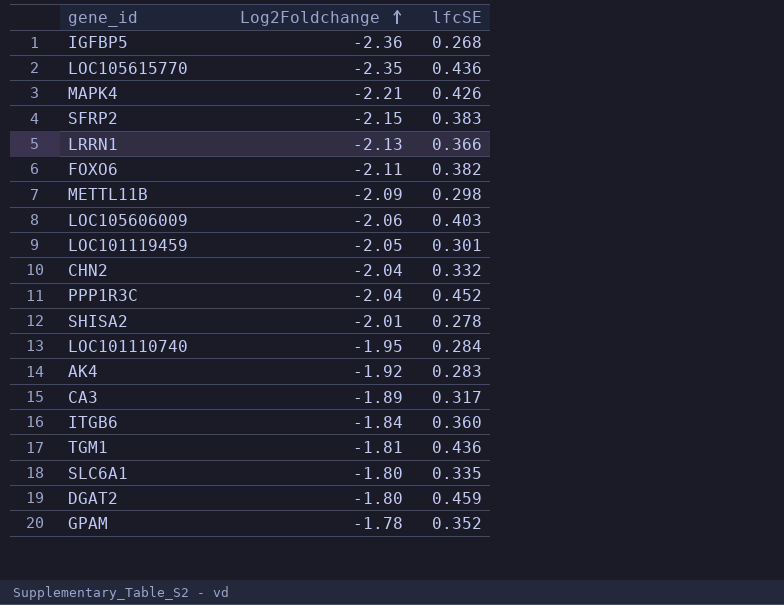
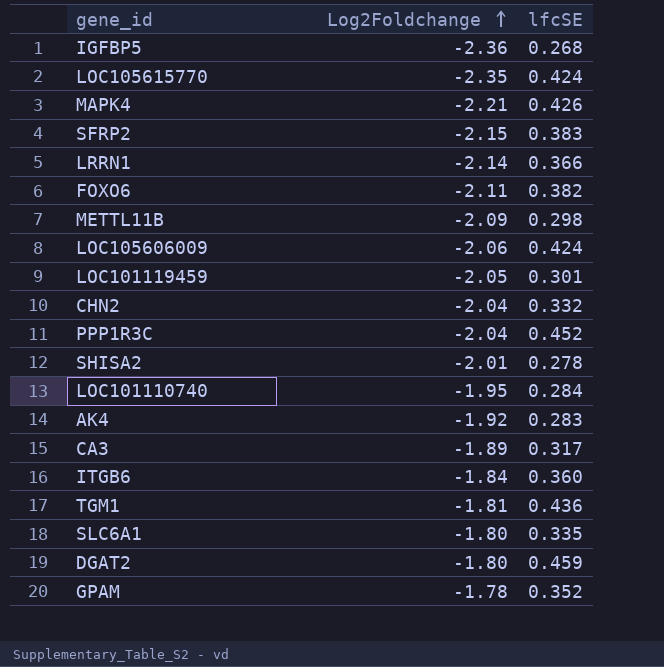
LOC105615770 | lfcSE: 0.436 -> 0.424
LRRN1 | Log2Foldchange: -2.13 -> -2.14
LOC105606009 | lfcSE: 0.403 -> 0.424

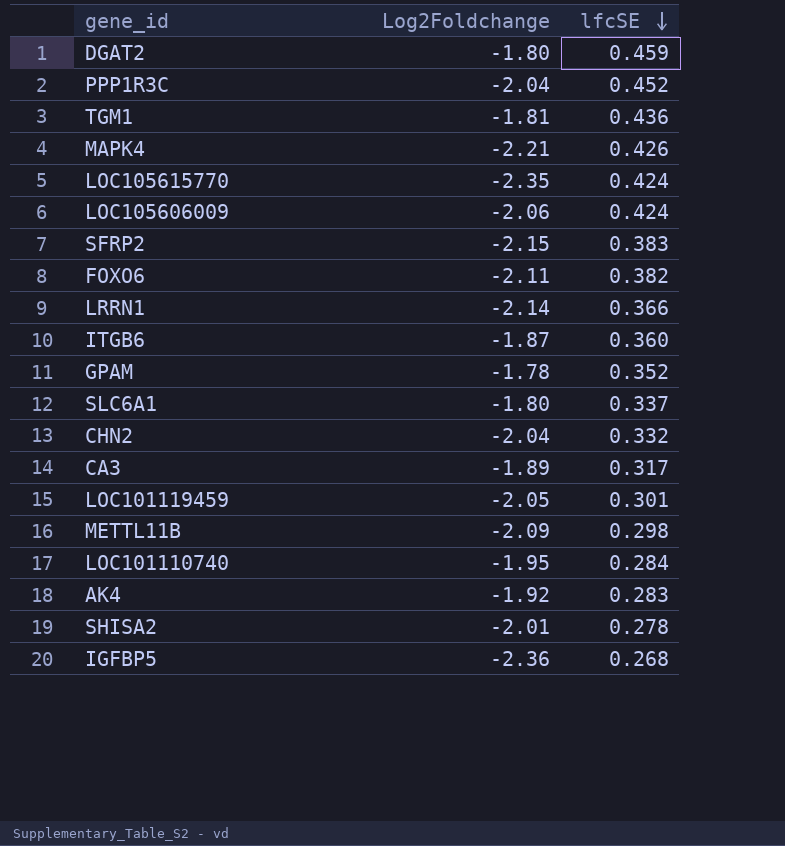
row order: Log2Foldchange ascending -> lfcSE descending
ITGB6 | Log2Foldchange: -1.84 -> -1.87
SLC6A1 | lfcSE: 0.335 -> 0.337

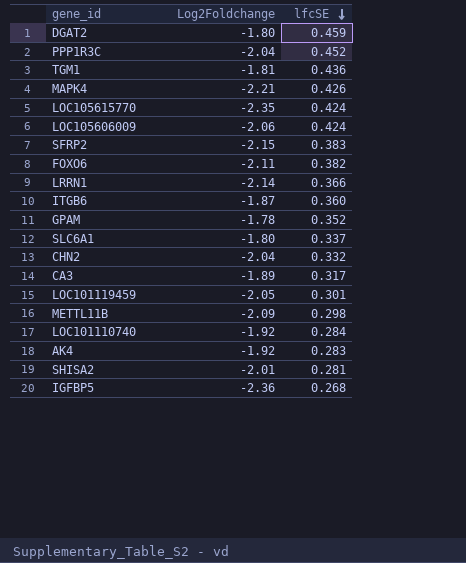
LOC101110740 | Log2Foldchange: -1.95 -> -1.92
SHISA2 | lfcSE: 0.278 -> 0.281

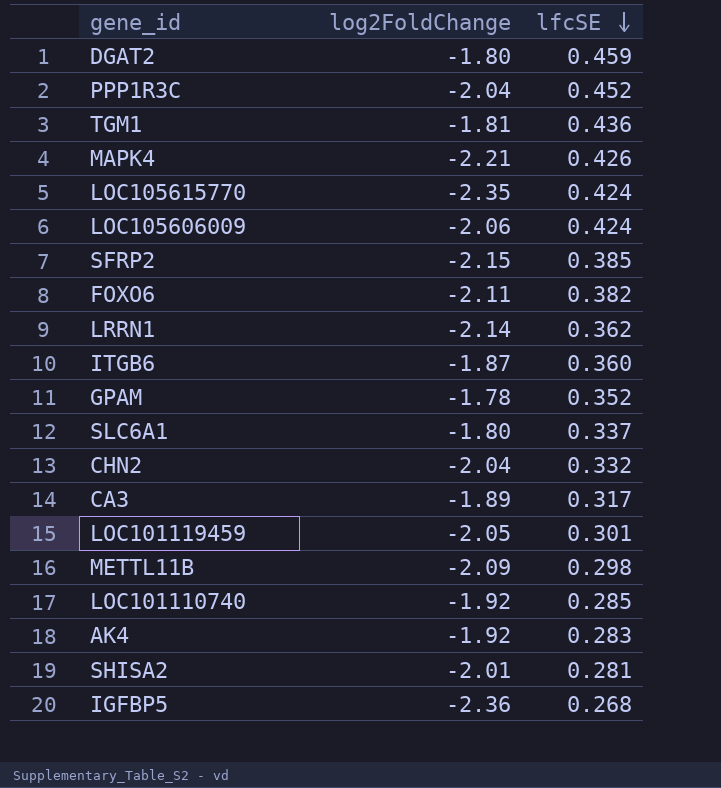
column name: Log2Foldchange -> log2FoldChange
SFRP2 | lfcSE: 0.383 -> 0.385
LRRN1 | lfcSE: 0.366 -> 0.362
LOC101110740 | lfcSE: 0.284 -> 0.285

